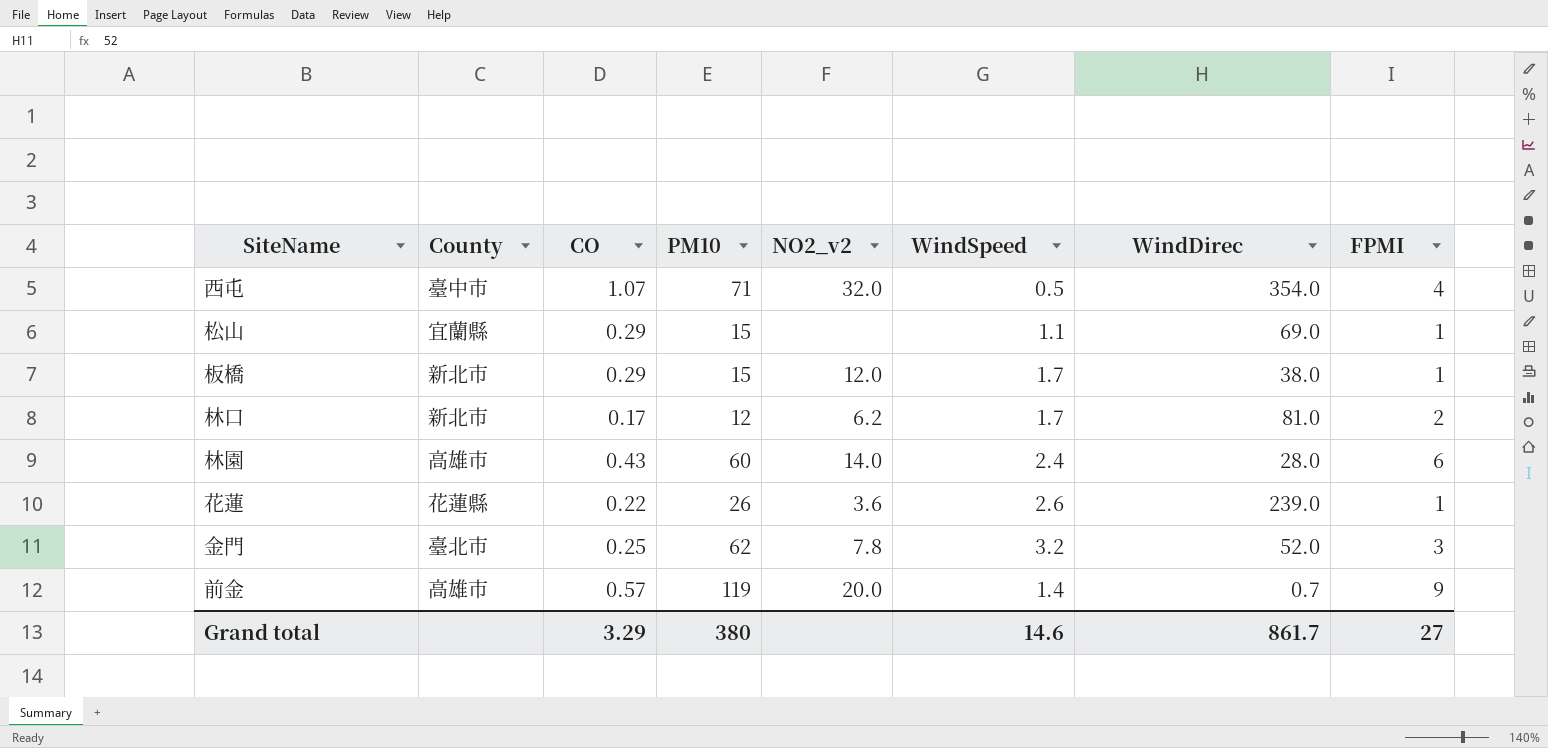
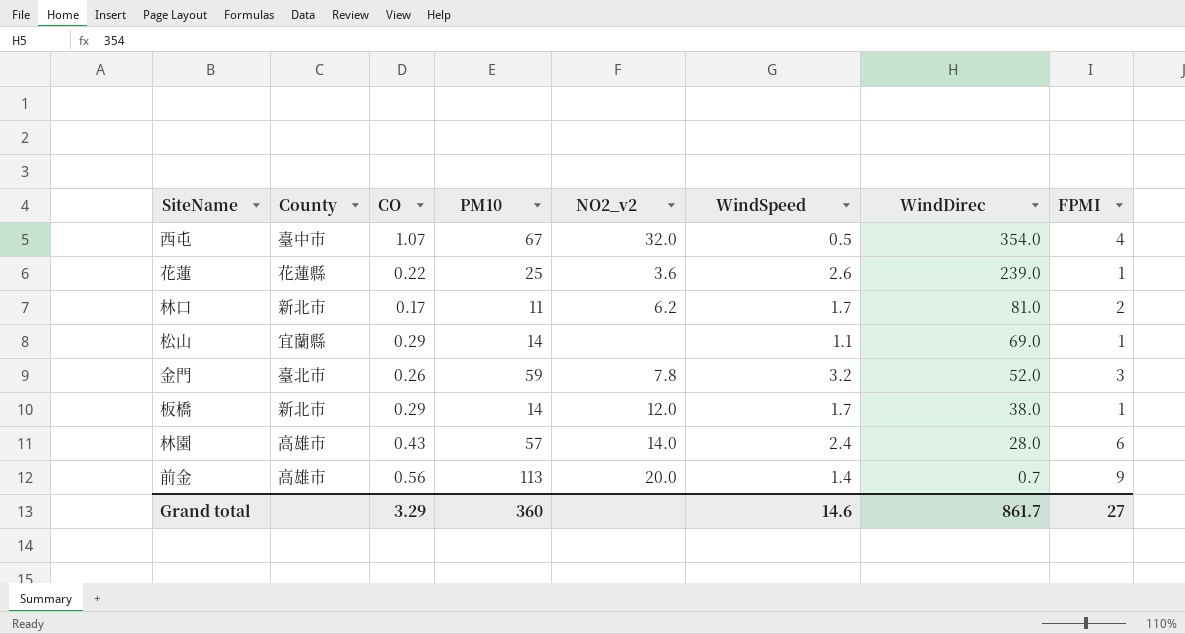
row order: none -> WindDirec descending
西屯 | PM10: 71 -> 67
花蓮 | PM10: 26 -> 25
林口 | PM10: 12 -> 11
松山 | PM10: 15 -> 14
金門 | CO: 0.25 -> 0.26
金門 | PM10: 62 -> 59
板橋 | PM10: 15 -> 14
林園 | PM10: 60 -> 57
前金 | CO: 0.57 -> 0.56
前金 | PM10: 119 -> 113
Grand total | PM10: 380 -> 360

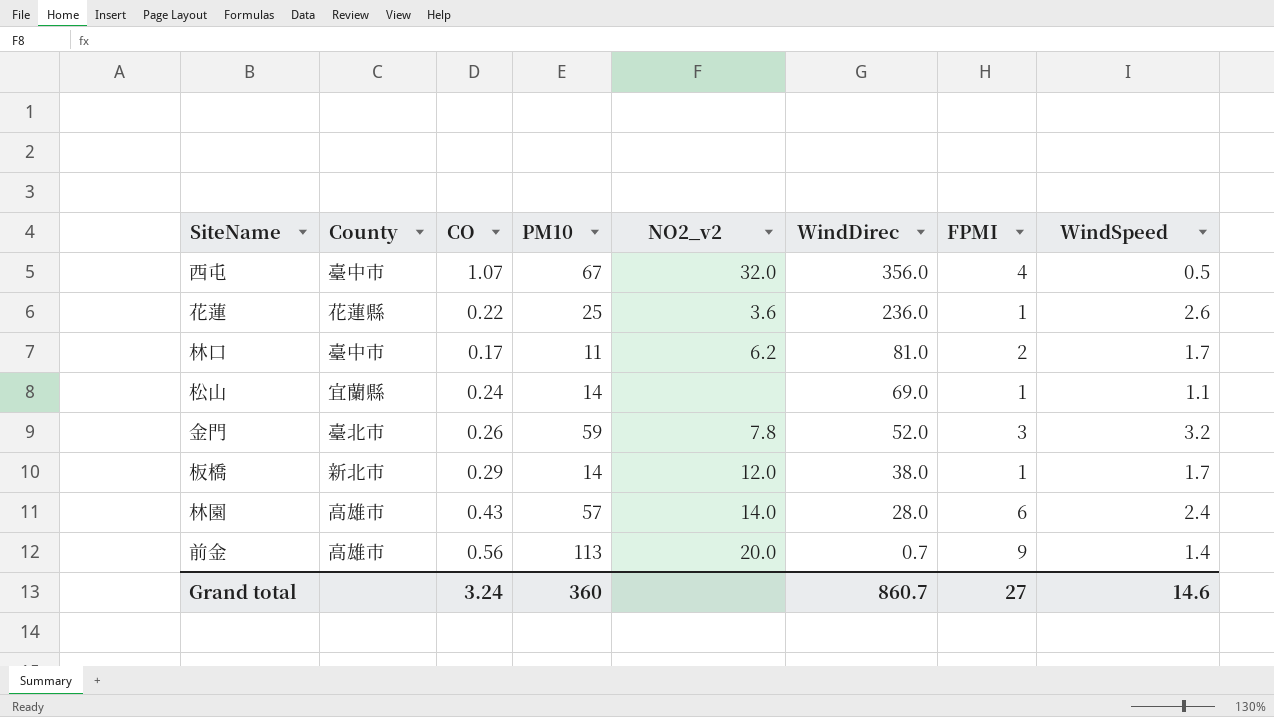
column WindSpeed | position: 6 -> 8
西屯 | WindDirec: 354.0 -> 356.0
花蓮 | WindDirec: 239.0 -> 236.0
林口 | County: 新北市 -> 臺中市
松山 | CO: 0.29 -> 0.24
Grand total | CO: 3.29 -> 3.24
Grand total | WindDirec: 861.7 -> 860.7

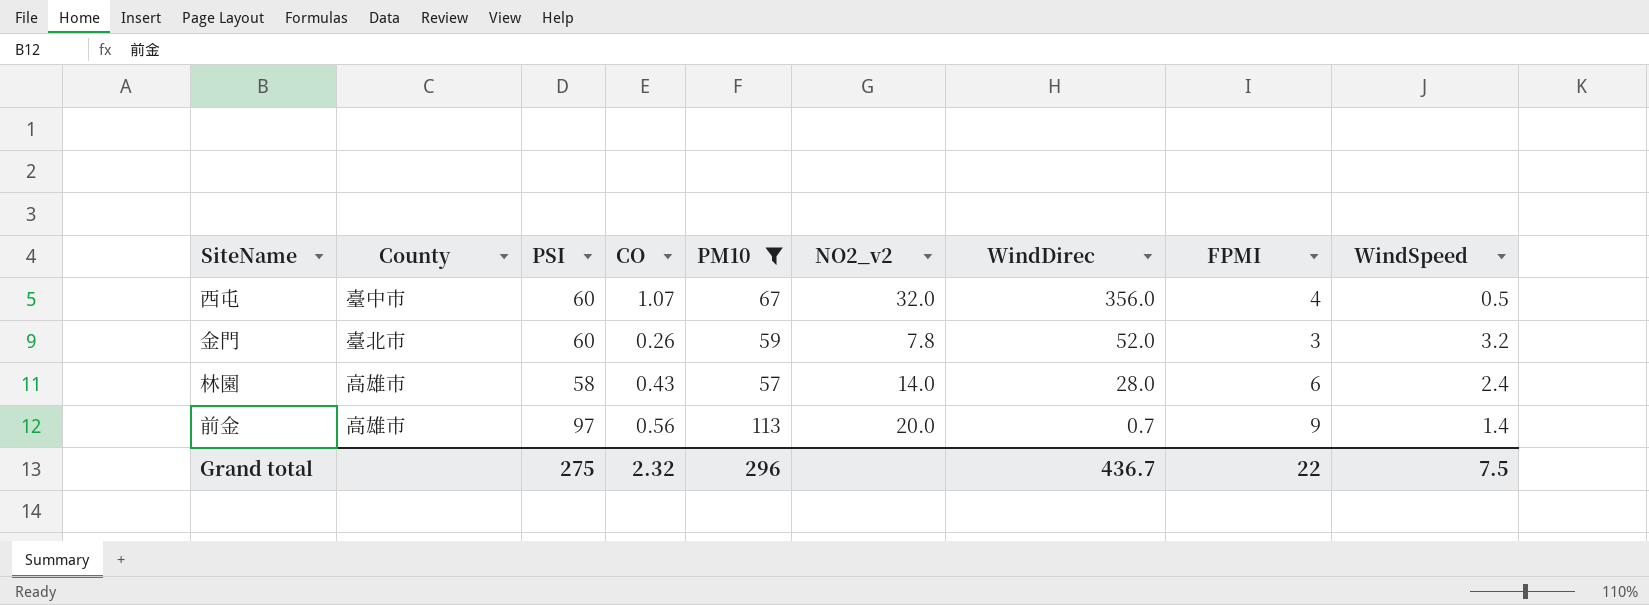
filter: none -> PM10 >= 57
column PSI | position: none -> 3
Grand total | CO: 3.24 -> 2.32
Grand total | PM10: 360 -> 296
Grand total | WindDirec: 860.7 -> 436.7
Grand total | FPMI: 27 -> 22
Grand total | WindSpeed: 14.6 -> 7.5

